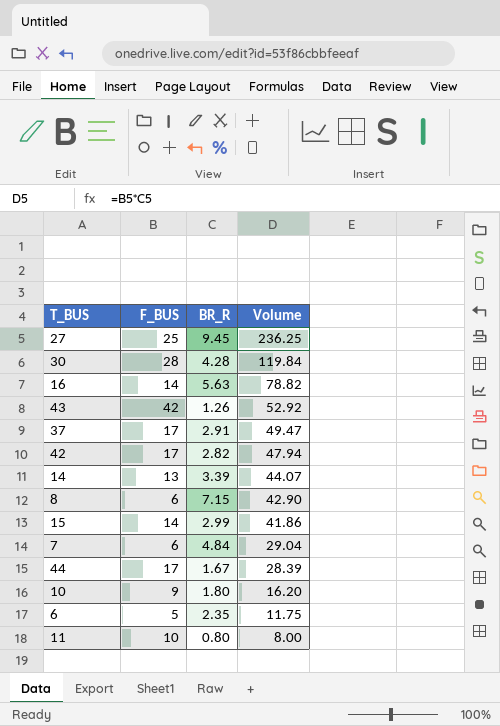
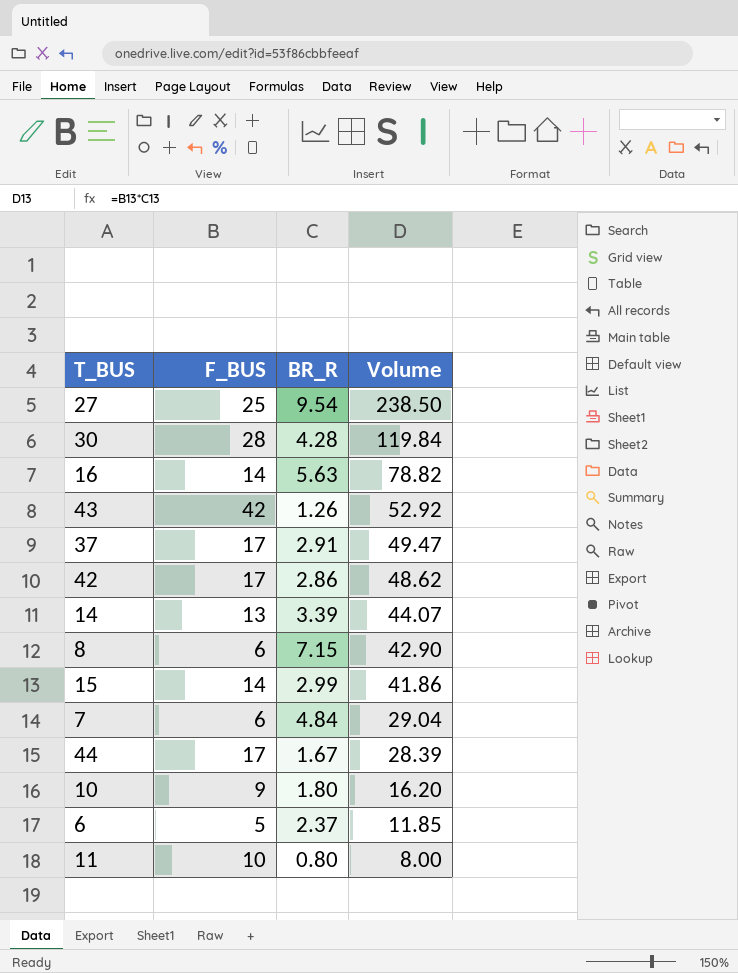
27 | BR_R: 9.45 -> 9.54
27 | Volume: 236.25 -> 238.50
42 | BR_R: 2.82 -> 2.86
42 | Volume: 47.94 -> 48.62
6 | BR_R: 2.35 -> 2.37
6 | Volume: 11.75 -> 11.85

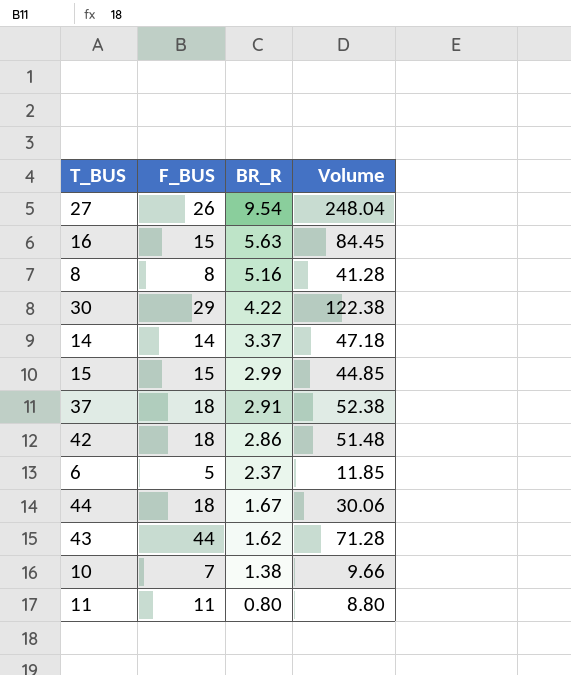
row order: Volume descending -> BR_R descending
row 7: 6 | 4.84 | 29.04 -> none
27 | F_BUS: 25 -> 26
27 | Volume: 238.50 -> 248.04
16 | F_BUS: 14 -> 15
16 | Volume: 78.82 -> 84.45
8 | F_BUS: 6 -> 8
8 | BR_R: 7.15 -> 5.16
8 | Volume: 42.90 -> 41.28
30 | F_BUS: 28 -> 29
30 | BR_R: 4.28 -> 4.22
30 | Volume: 119.84 -> 122.38
14 | F_BUS: 13 -> 14
14 | BR_R: 3.39 -> 3.37
14 | Volume: 44.07 -> 47.18
15 | F_BUS: 14 -> 15
15 | Volume: 41.86 -> 44.85
37 | F_BUS: 17 -> 18
37 | Volume: 49.47 -> 52.38
42 | F_BUS: 17 -> 18
42 | Volume: 48.62 -> 51.48
44 | F_BUS: 17 -> 18
44 | Volume: 28.39 -> 30.06
43 | F_BUS: 42 -> 44
43 | BR_R: 1.26 -> 1.62
43 | Volume: 52.92 -> 71.28
10 | F_BUS: 9 -> 7
10 | BR_R: 1.80 -> 1.38
10 | Volume: 16.20 -> 9.66
11 | F_BUS: 10 -> 11
11 | Volume: 8.00 -> 8.80

